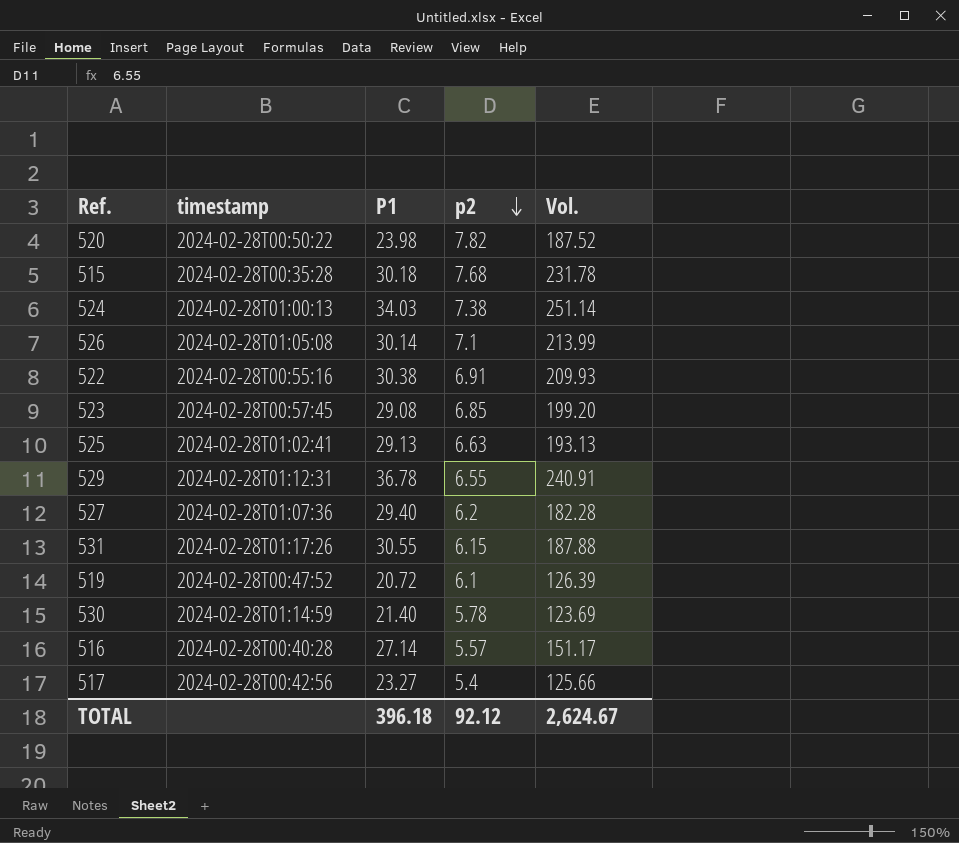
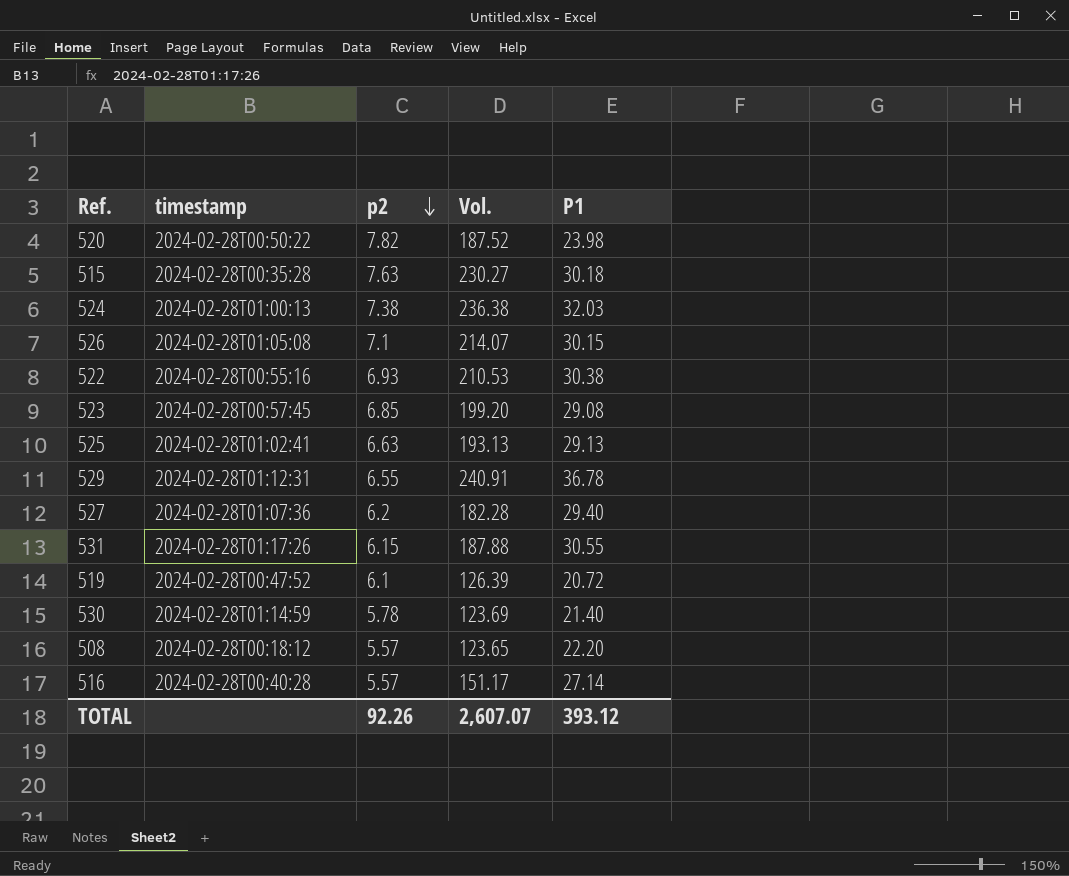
column P1 | position: 3 -> 5
row 517: 2024-02-28T00:42:56 | 23.27 | 5.4 | 125.66 -> none
515 | p2: 7.68 -> 7.63
515 | Vol.: 231.78 -> 230.27
524 | Vol.: 251.14 -> 236.38
524 | P1: 34.03 -> 32.03
526 | Vol.: 213.99 -> 214.07
526 | P1: 30.14 -> 30.15
522 | p2: 6.91 -> 6.93
522 | Vol.: 209.93 -> 210.53
row 508: none -> 2024-02-28T00:18:12 | 5.57 | 123.65 | 22.20
TOTAL | p2: 92.12 -> 92.26
TOTAL | Vol.: 2,624.67 -> 2,607.07
TOTAL | P1: 396.18 -> 393.12

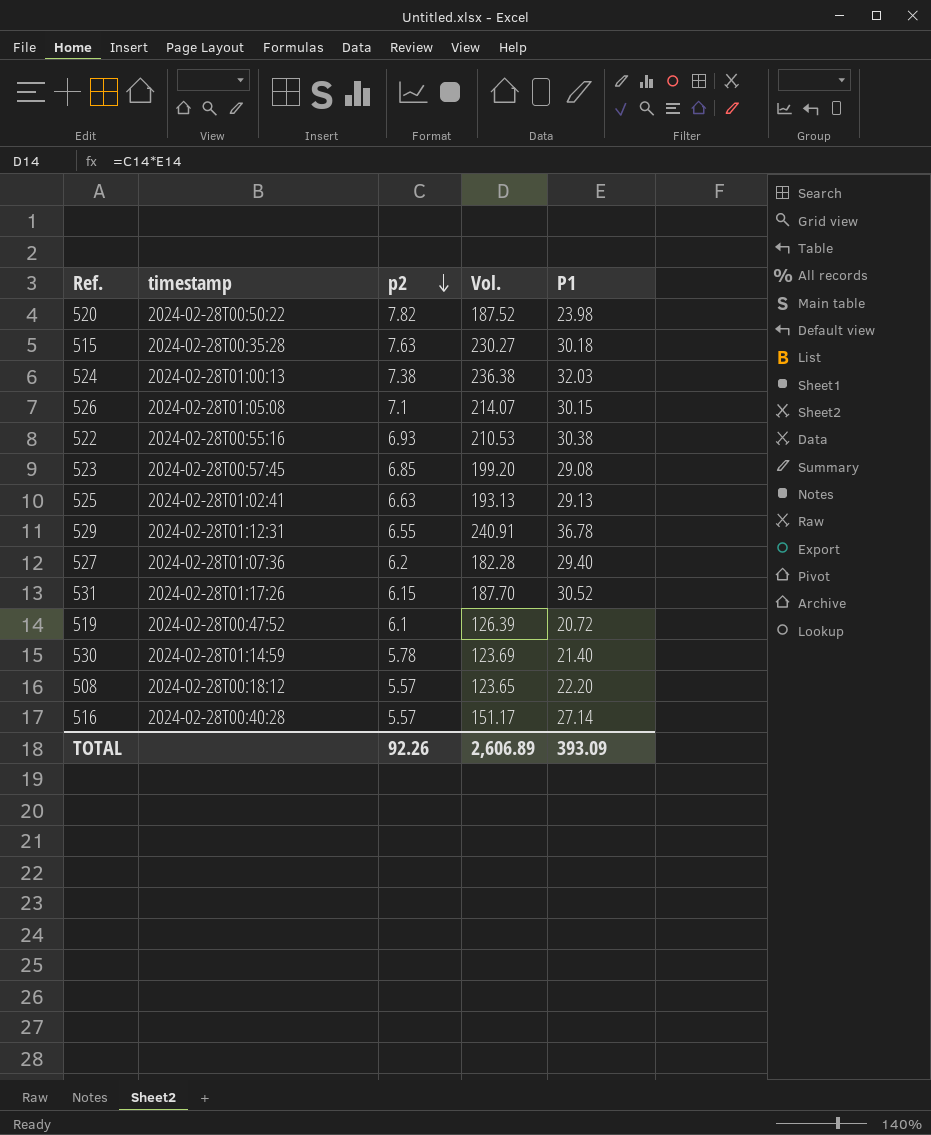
531 | Vol.: 187.88 -> 187.70
531 | P1: 30.55 -> 30.52
TOTAL | Vol.: 2,607.07 -> 2,606.89
TOTAL | P1: 393.12 -> 393.09

